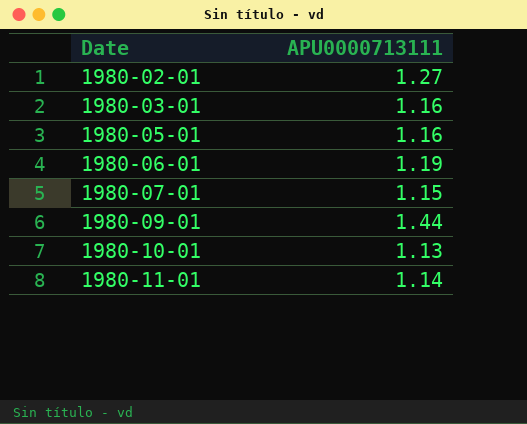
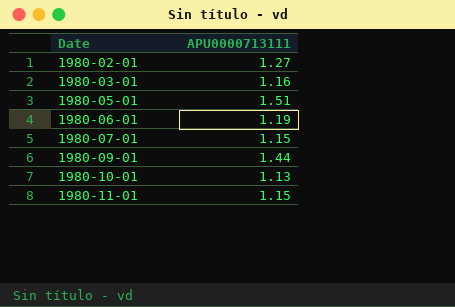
1980-05-01 | APU0000713111: 1.16 -> 1.51
1980-11-01 | APU0000713111: 1.14 -> 1.15

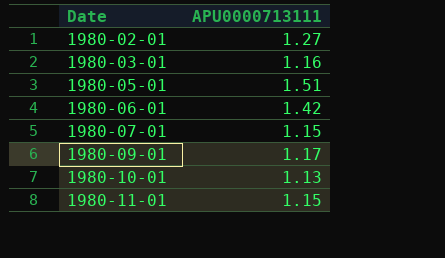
1980-06-01 | APU0000713111: 1.19 -> 1.42
1980-09-01 | APU0000713111: 1.44 -> 1.17

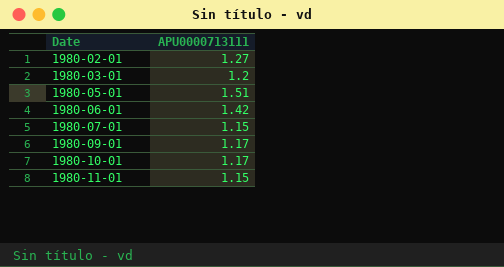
1980-03-01 | APU0000713111: 1.16 -> 1.2
1980-10-01 | APU0000713111: 1.13 -> 1.17

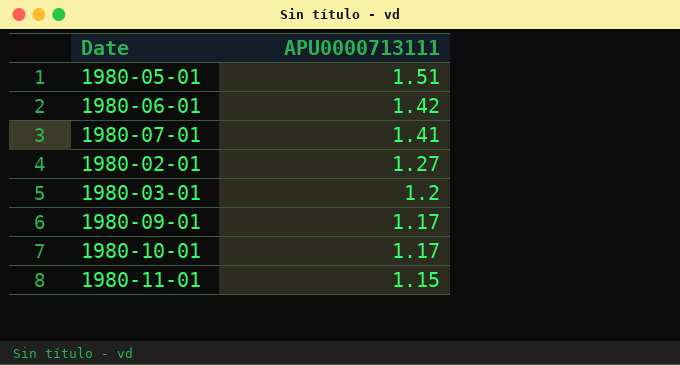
row order: Date ascending -> APU0000713111 descending
1980-07-01 | APU0000713111: 1.15 -> 1.41

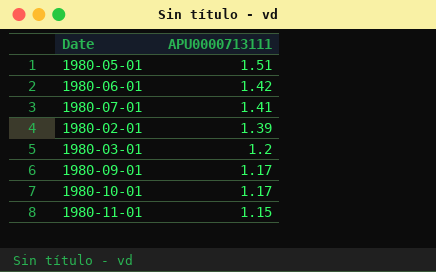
1980-02-01 | APU0000713111: 1.27 -> 1.39

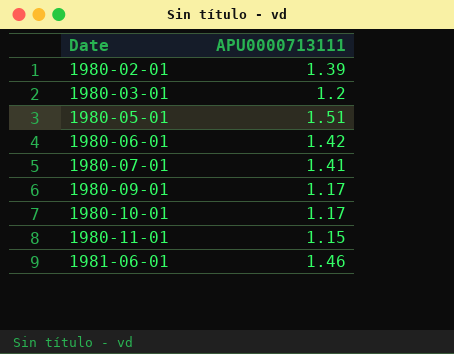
row order: APU0000713111 descending -> Date ascending
row 1981-06-01: none -> 1.46

